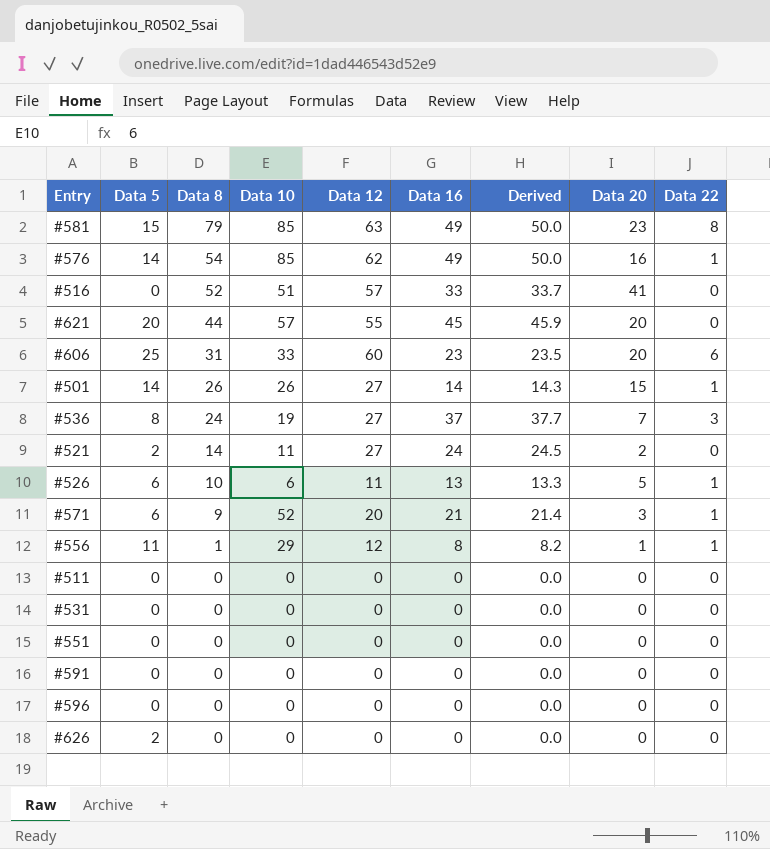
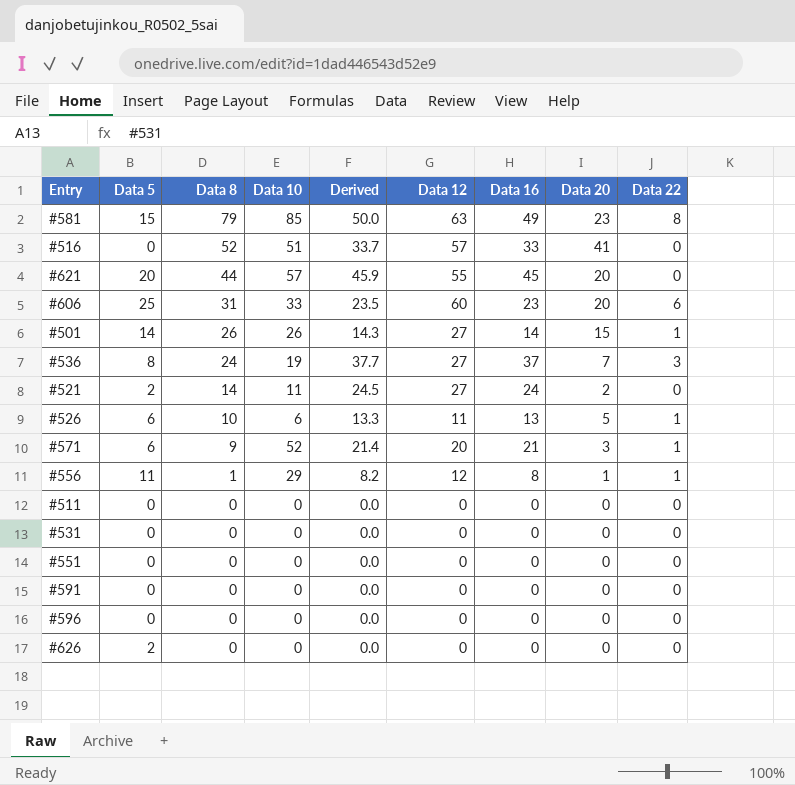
column Derived | position: 7 -> 5
row #576: 14 | 54 | 85 | 62 | 49 | 50.0 | 16 | 1 -> none

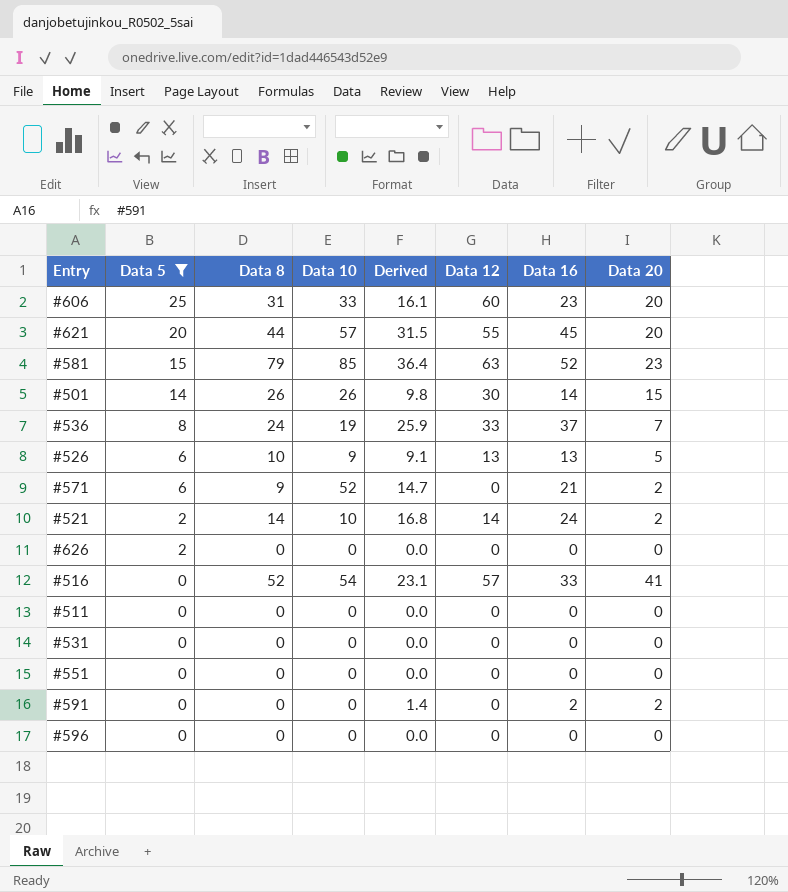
filter: none -> Data 5 != 11
row order: Data 8 descending -> Data 5 descending
column Data 22 | position: 9 -> none
column Derived | formula: [Data 16] * 1.02 -> [Data 16] * 0.7
#581 | Data 16: 49 -> 52
#501 | Data 12: 27 -> 30
#536 | Data 12: 27 -> 33
#526 | Data 10: 6 -> 9
#526 | Data 12: 11 -> 13
#571 | Data 12: 20 -> 0
#571 | Data 20: 3 -> 2
#521 | Data 10: 11 -> 10
#521 | Data 12: 27 -> 14
#516 | Data 10: 51 -> 54
#591 | Data 16: 0 -> 2
#591 | Data 20: 0 -> 2

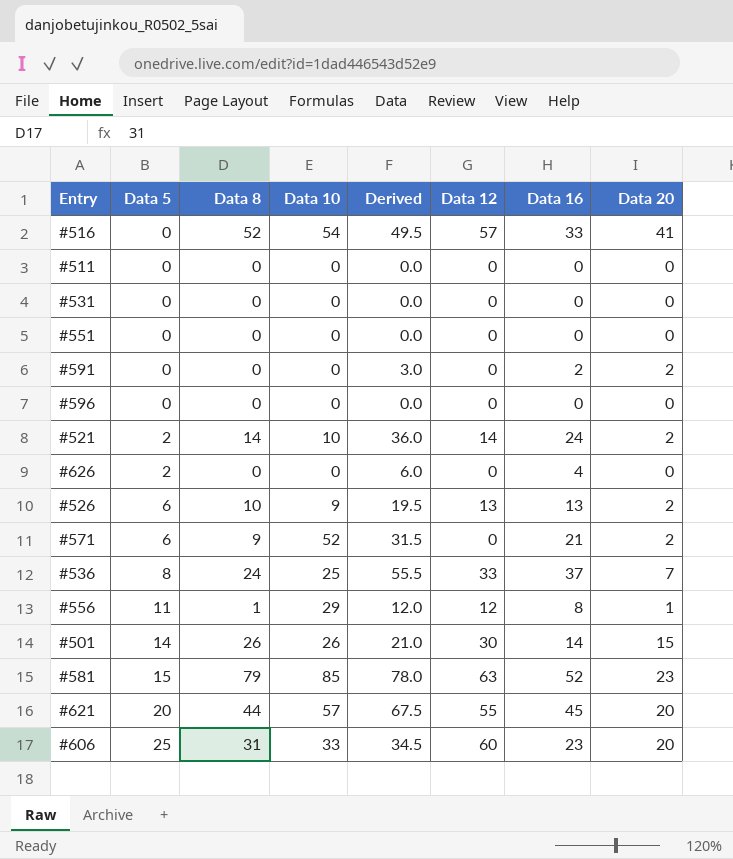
filter: Data 5 != 11 -> none
row order: Data 5 descending -> Data 5 ascending
column Derived | formula: [Data 16] * 0.7 -> [Data 16] * 1.5
#626 | Data 16: 0 -> 4
#526 | Data 20: 5 -> 2
#536 | Data 10: 19 -> 25

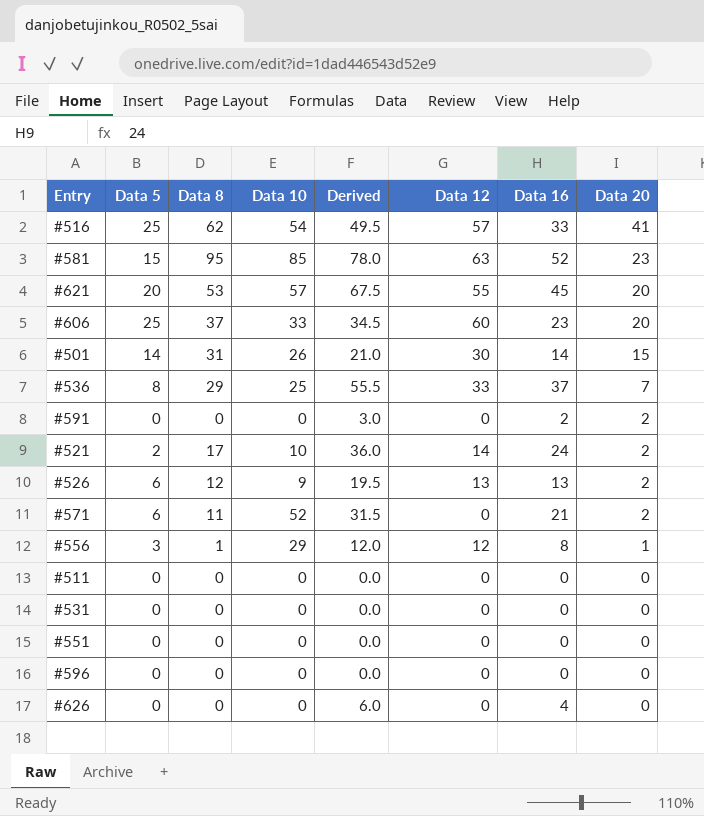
row order: Data 5 ascending -> Data 20 descending
#516 | Data 5: 0 -> 25
#516 | Data 8: 52 -> 62
#581 | Data 8: 79 -> 95
#621 | Data 8: 44 -> 53
#606 | Data 8: 31 -> 37
#501 | Data 8: 26 -> 31
#536 | Data 8: 24 -> 29
#521 | Data 8: 14 -> 17
#526 | Data 8: 10 -> 12
#571 | Data 8: 9 -> 11
#556 | Data 5: 11 -> 3
#626 | Data 5: 2 -> 0

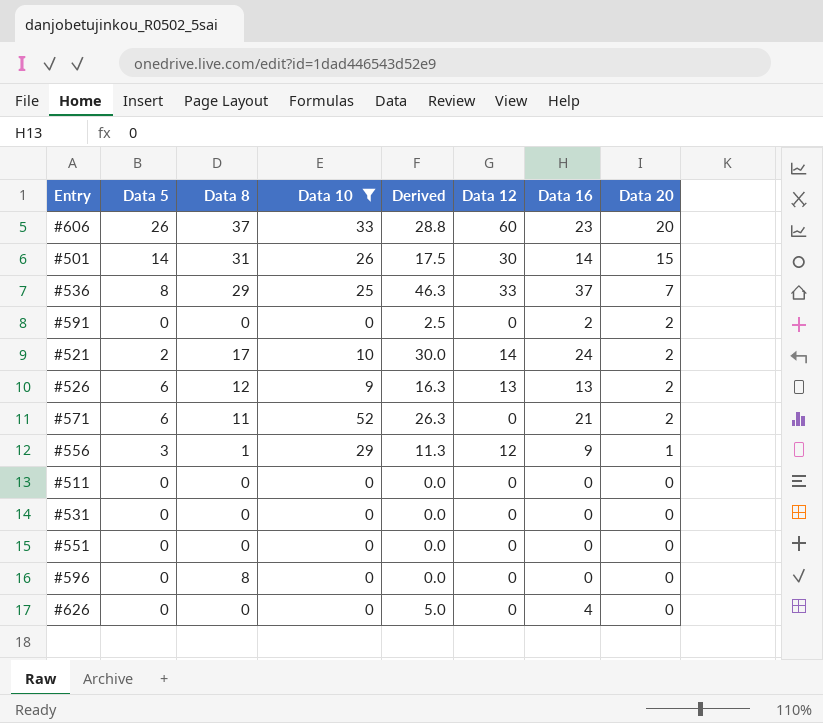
filter: none -> Data 10 <= 52
column Derived | formula: [Data 16] * 1.5 -> [Data 16] * 1.25
#606 | Data 5: 25 -> 26
#556 | Data 16: 8 -> 9
#596 | Data 8: 0 -> 8

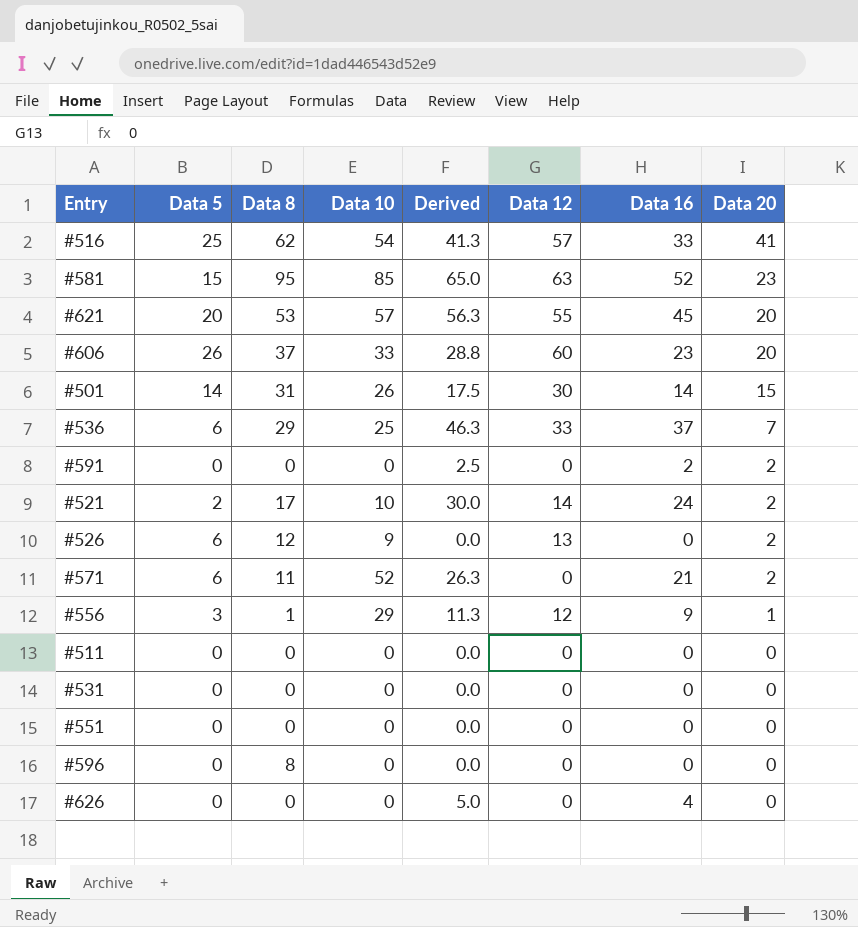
filter: Data 10 <= 52 -> none
#536 | Data 5: 8 -> 6
#526 | Derived: 16.3 -> 0.0
#526 | Data 16: 13 -> 0

